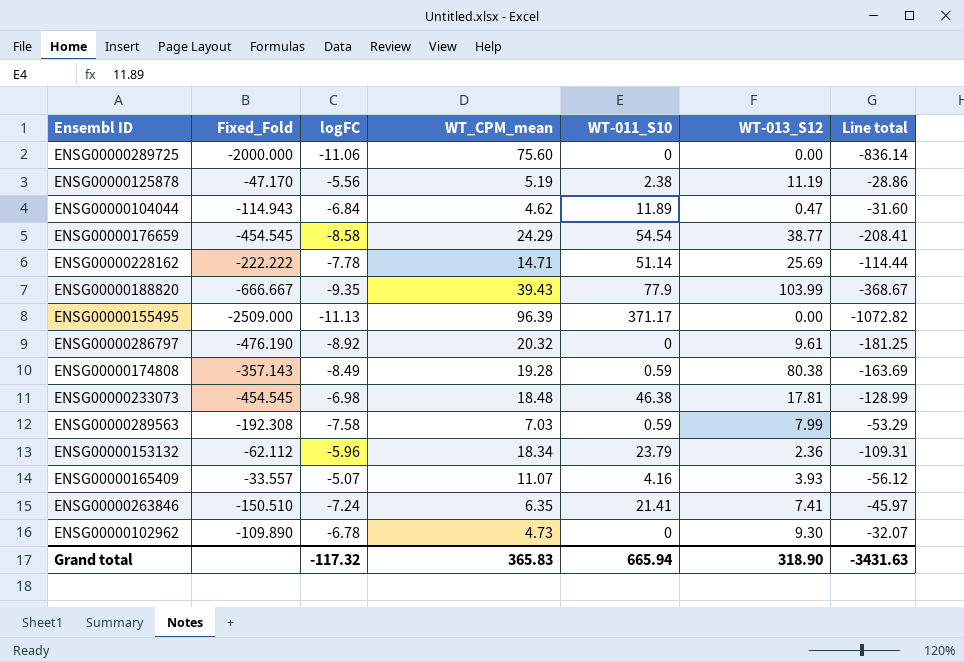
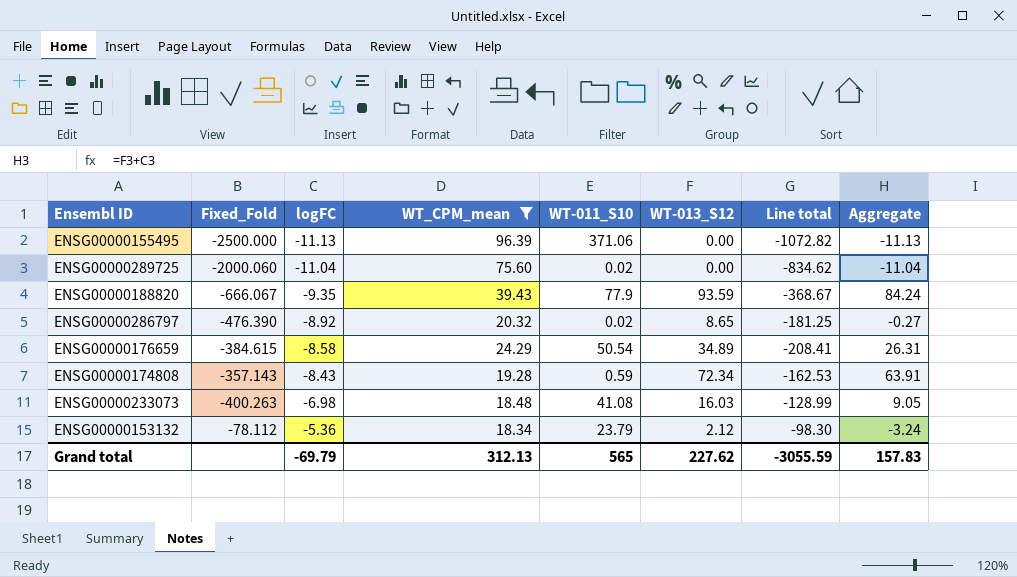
filter: none -> WT_CPM_mean >= 18.34
row order: none -> logFC ascending
column Aggregate | formula: none -> [logFC] + [WT-013_S12]
ENSG00000155495 | Fixed_Fold: -2509.000 -> -2500.000
ENSG00000155495 | WT-011_S10: 371.17 -> 371.06
ENSG00000289725 | Fixed_Fold: -2000.000 -> -2000.060
ENSG00000289725 | logFC: -11.06 -> -11.04
ENSG00000289725 | WT-011_S10: 0 -> 0.02
ENSG00000289725 | Line total: -836.14 -> -834.62
ENSG00000188820 | Fixed_Fold: -666.667 -> -666.067
ENSG00000188820 | WT-013_S12: 103.99 -> 93.59
ENSG00000286797 | Fixed_Fold: -476.190 -> -476.390
ENSG00000286797 | WT-011_S10: 0 -> 0.02
ENSG00000286797 | WT-013_S12: 9.61 -> 8.65
ENSG00000176659 | Fixed_Fold: -454.545 -> -384.615
ENSG00000176659 | WT-011_S10: 54.54 -> 50.54
ENSG00000176659 | WT-013_S12: 38.77 -> 34.89
ENSG00000174808 | logFC: -8.49 -> -8.43
ENSG00000174808 | WT-013_S12: 80.38 -> 72.34
ENSG00000174808 | Line total: -163.69 -> -162.53
ENSG00000233073 | Fixed_Fold: -454.545 -> -400.263
ENSG00000233073 | WT-011_S10: 46.38 -> 41.08
ENSG00000233073 | WT-013_S12: 17.81 -> 16.03
ENSG00000153132 | Fixed_Fold: -62.112 -> -78.112
ENSG00000153132 | logFC: -5.96 -> -5.36
ENSG00000153132 | WT-013_S12: 2.36 -> 2.12
ENSG00000153132 | Line total: -109.31 -> -98.30
Grand total | logFC: -117.32 -> -69.79
Grand total | WT_CPM_mean: 365.83 -> 312.13
Grand total | WT-011_S10: 665.94 -> 565
Grand total | WT-013_S12: 318.90 -> 227.62
Grand total | Line total: -3431.63 -> -3055.59

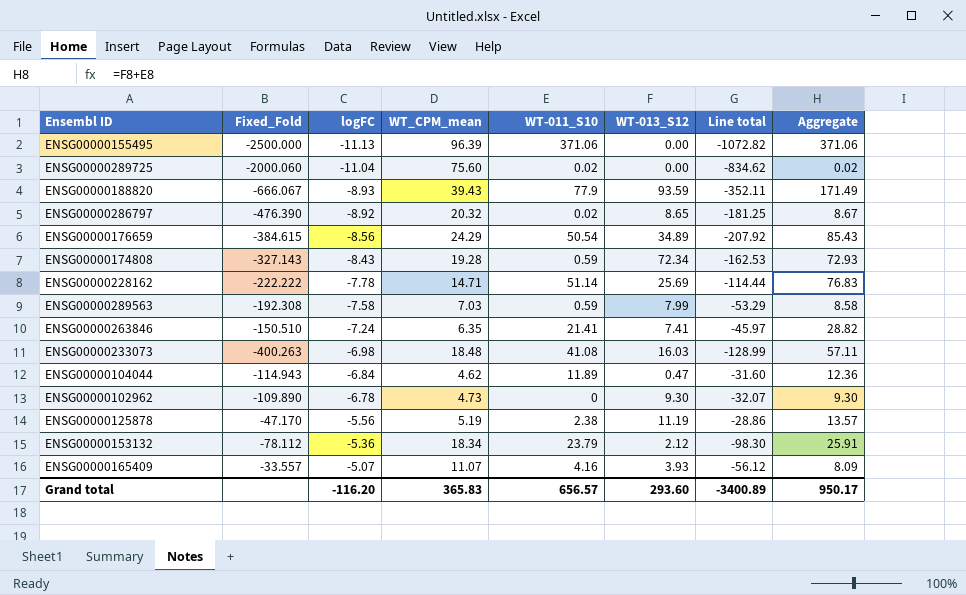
filter: WT_CPM_mean >= 18.34 -> none
column Aggregate | formula: [logFC] + [WT-013_S12] -> [WT-011_S10] + [WT-013_S12]
ENSG00000188820 | logFC: -9.35 -> -8.93
ENSG00000188820 | Line total: -368.67 -> -352.11
ENSG00000176659 | logFC: -8.58 -> -8.56
ENSG00000176659 | Line total: -208.41 -> -207.92
ENSG00000174808 | Fixed_Fold: -357.143 -> -327.143
Grand total | logFC: -69.79 -> -116.20
Grand total | WT_CPM_mean: 312.13 -> 365.83
Grand total | WT-011_S10: 565 -> 656.57
Grand total | WT-013_S12: 227.62 -> 293.60
Grand total | Line total: -3055.59 -> -3400.89
Grand total | Aggregate: 157.83 -> 950.17

